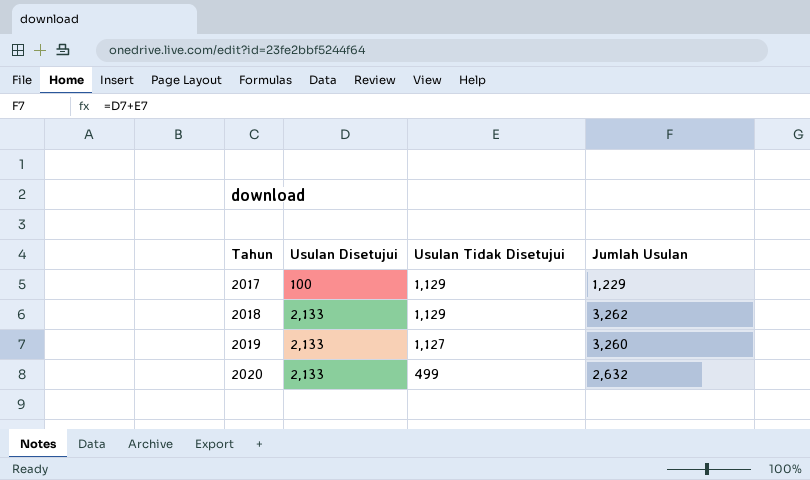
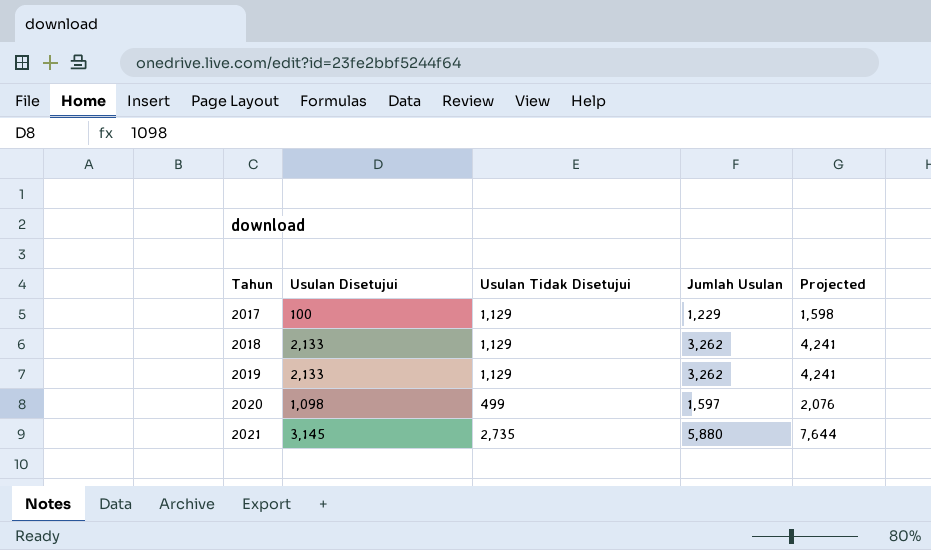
column Projected | formula: none -> [Jumlah Usulan] * 1.3
2019 | Usulan Tidak Disetujui: 1,127 -> 1,129
2019 | Jumlah Usulan: 3,260 -> 3,262
2020 | Usulan Disetujui: 2,133 -> 1,098
2020 | Jumlah Usulan: 2,632 -> 1,597
row 2021: none -> 3,145 | 2,735 | 5,880 | 7,644

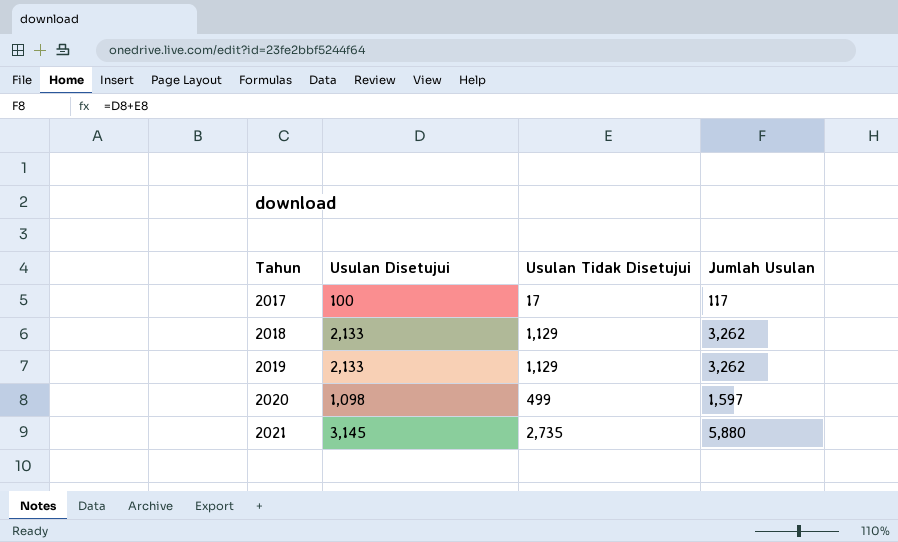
column Projected | formula: [Jumlah Usulan] * 1.3 -> none
2017 | Usulan Tidak Disetujui: 1,129 -> 17
2017 | Jumlah Usulan: 1,229 -> 117

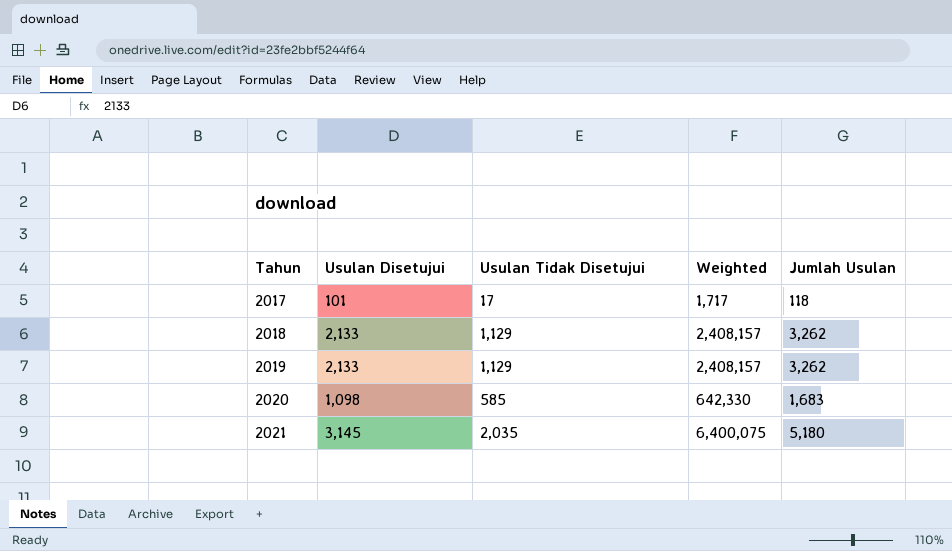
column Weighted | formula: none -> [Usulan Disetujui] * [Usulan Tidak Disetujui]
2017 | Usulan Disetujui: 100 -> 101
2017 | Jumlah Usulan: 117 -> 118
2020 | Usulan Tidak Disetujui: 499 -> 585
2020 | Jumlah Usulan: 1,597 -> 1,683
2021 | Usulan Tidak Disetujui: 2,735 -> 2,035
2021 | Jumlah Usulan: 5,880 -> 5,180

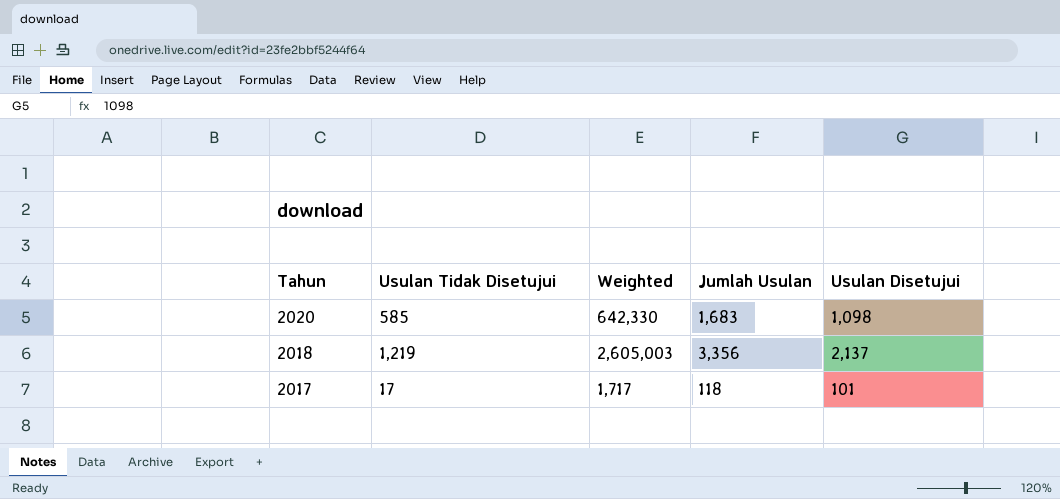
row order: Tahun ascending -> Tahun descending
column Usulan Disetujui | position: 2 -> 5
row 2019: 2,133 | 1,129 | 2,408,157 | 3,262 -> none
row 2021: 3,145 | 2,035 | 6,400,075 | 5,180 -> none
2018 | Usulan Tidak Disetujui: 1,129 -> 1,219
2018 | Weighted: 2,408,157 -> 2,605,003
2018 | Jumlah Usulan: 3,262 -> 3,356
2018 | Usulan Disetujui: 2,133 -> 2,137

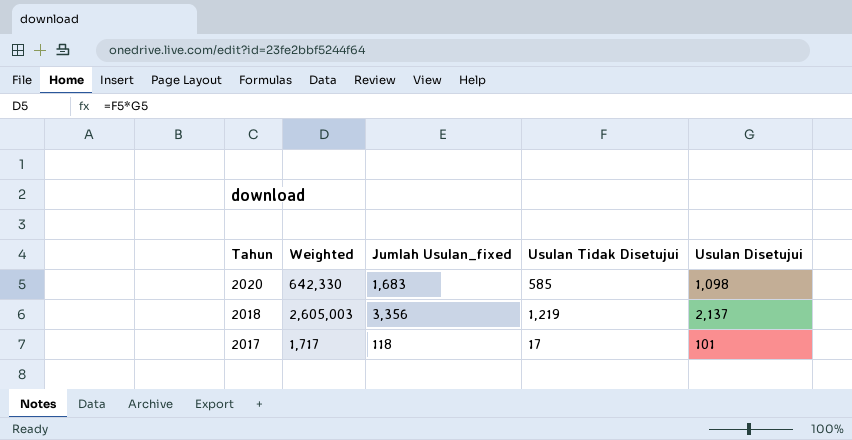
column name: Jumlah Usulan -> Jumlah Usulan_fixed
column Usulan Tidak Disetujui | position: 2 -> 4

